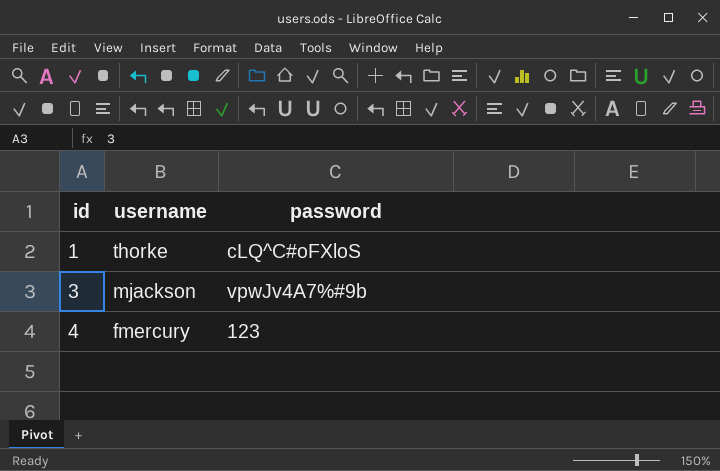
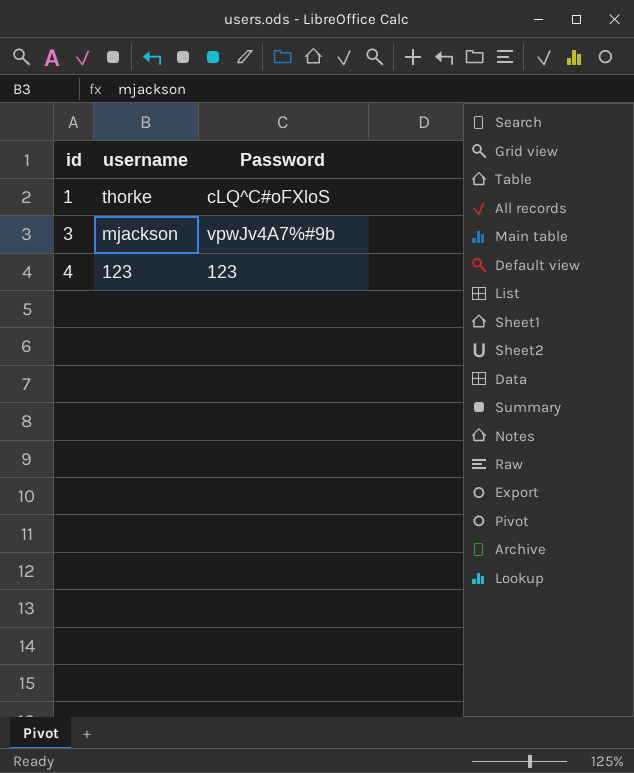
column name: password -> Password
4 | username: fmercury -> 123

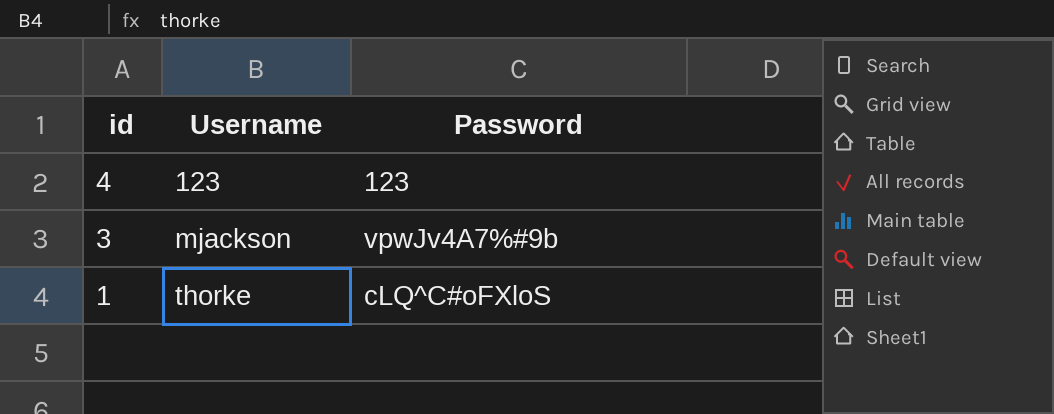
row order: id ascending -> id descending
column name: username -> Username

